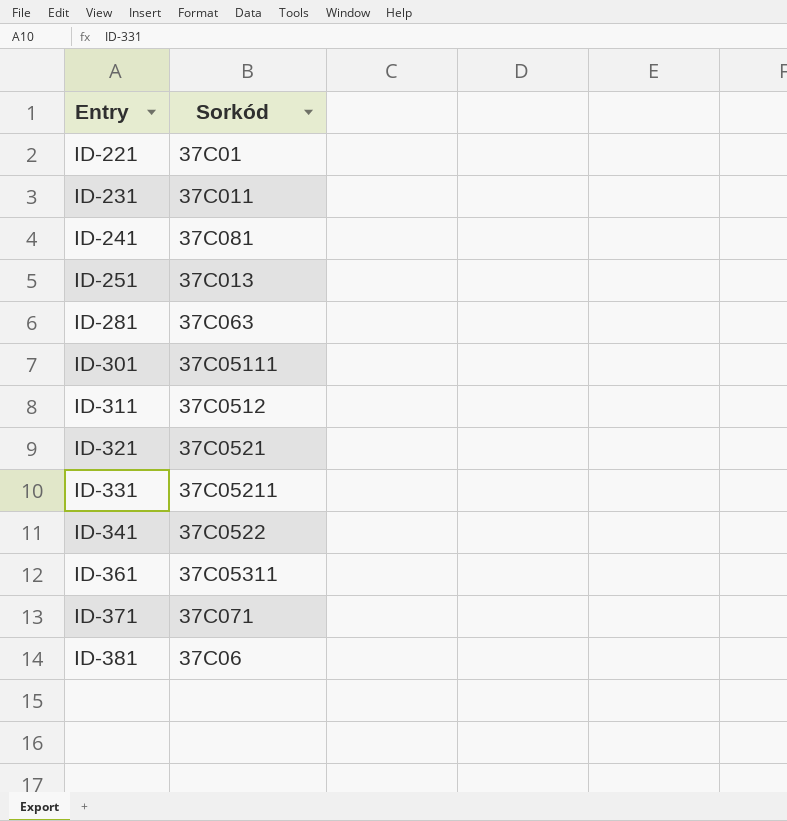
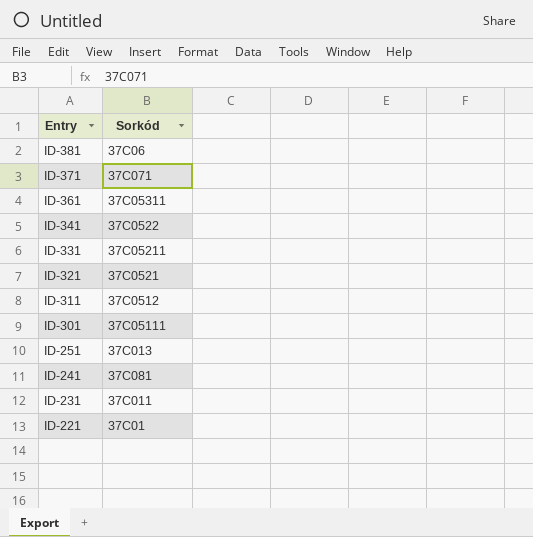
row order: Entry ascending -> Entry descending
row ID-281: 37C063 -> none

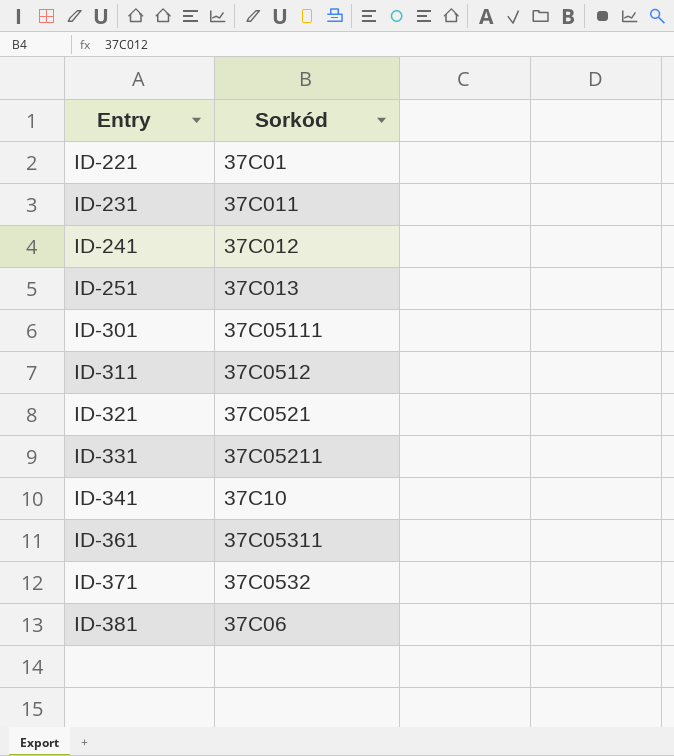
row order: Entry descending -> Entry ascending
ID-241 | Sorkód: 37C081 -> 37C012
ID-341 | Sorkód: 37C0522 -> 37C10
ID-371 | Sorkód: 37C071 -> 37C0532

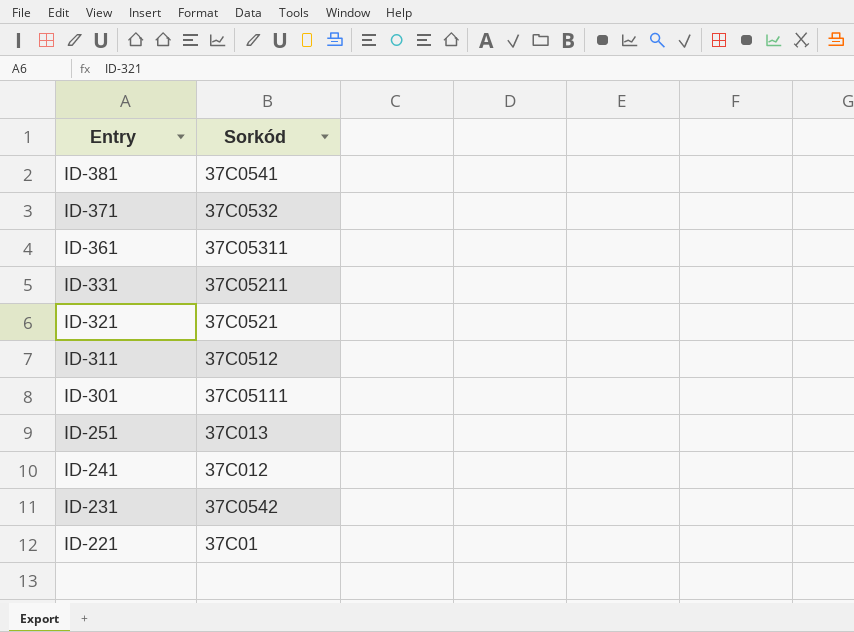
row order: Entry ascending -> Entry descending
row ID-341: 37C10 -> none
ID-381 | Sorkód: 37C06 -> 37C0541
ID-231 | Sorkód: 37C011 -> 37C0542

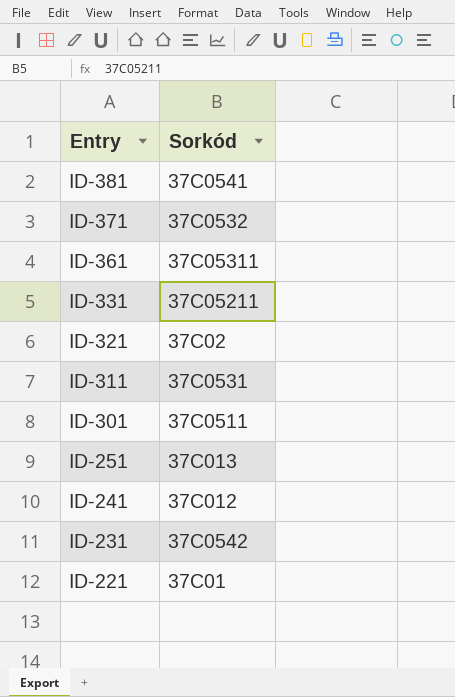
ID-321 | Sorkód: 37C0521 -> 37C02
ID-311 | Sorkód: 37C0512 -> 37C0531
ID-301 | Sorkód: 37C05111 -> 37C0511

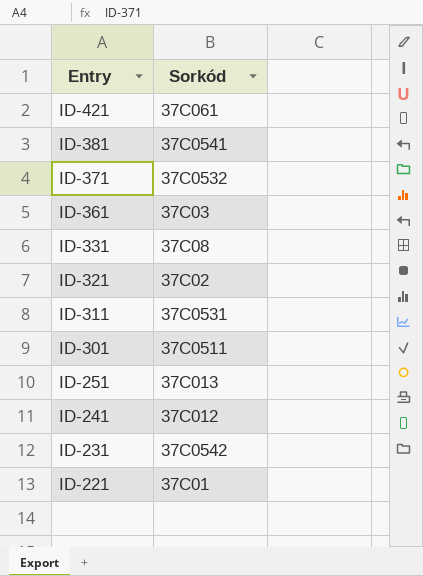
row ID-421: none -> 37C061
ID-361 | Sorkód: 37C05311 -> 37C03
ID-331 | Sorkód: 37C05211 -> 37C08

